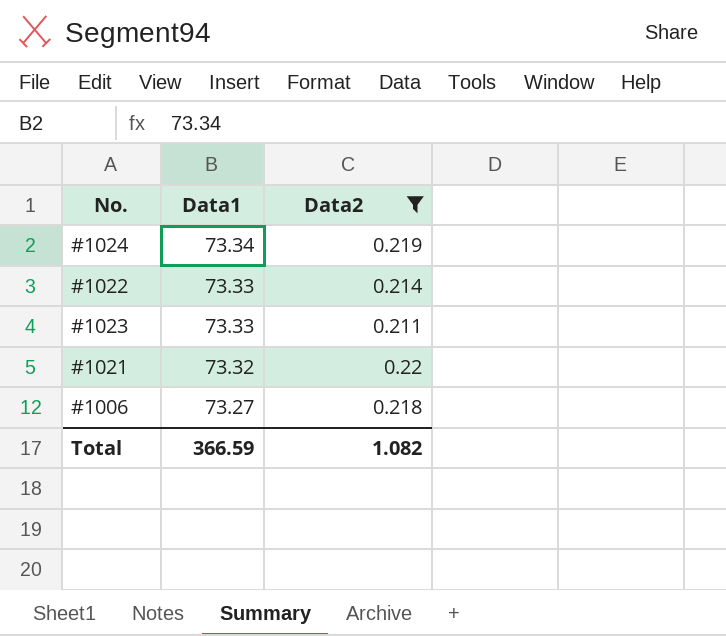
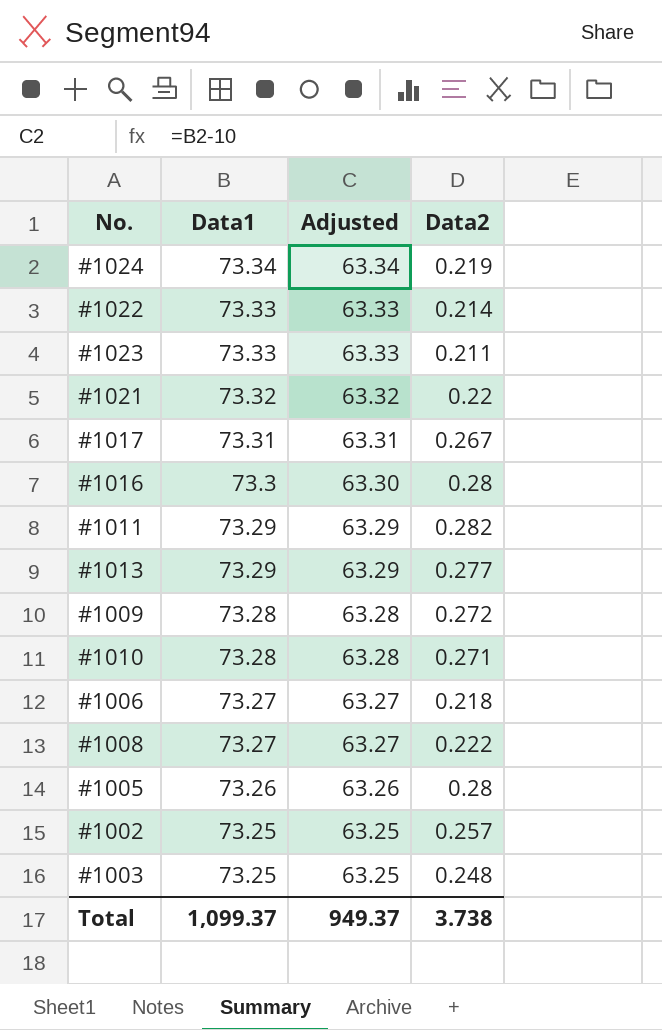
filter: Data2 <= 0.22 -> none
column Adjusted | formula: none -> [Data1] - 10
Total | Data1: 366.59 -> 1,099.37
Total | Data2: 1.082 -> 3.738

